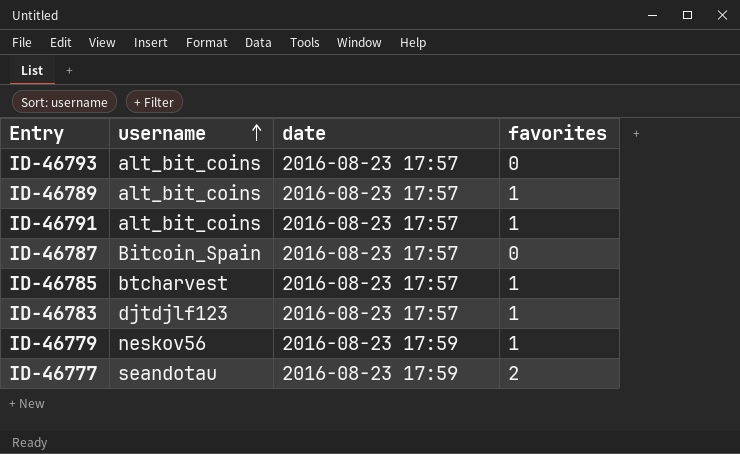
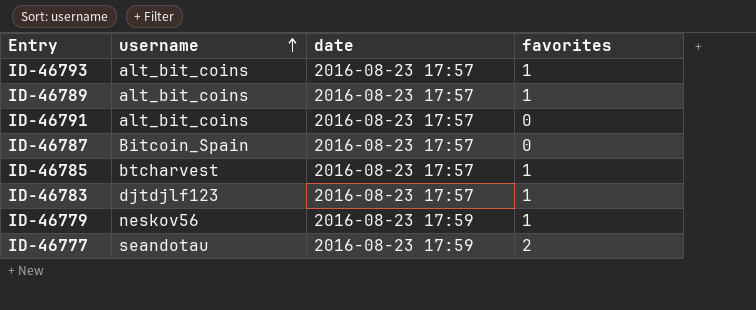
ID-46793 | favorites: 0 -> 1
ID-46791 | favorites: 1 -> 0

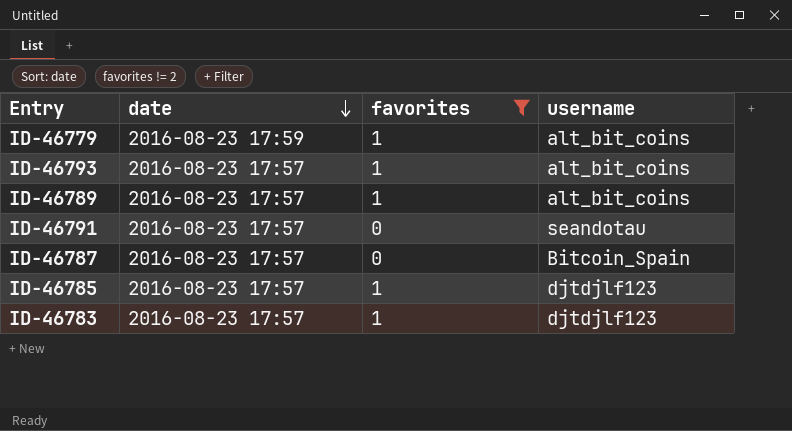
filter: none -> favorites != 2
row order: username ascending -> date descending
column username | position: 2 -> 4
ID-46779 | username: neskov56 -> alt_bit_coins
ID-46791 | username: alt_bit_coins -> seandotau
ID-46785 | username: btcharvest -> djtdjlf123

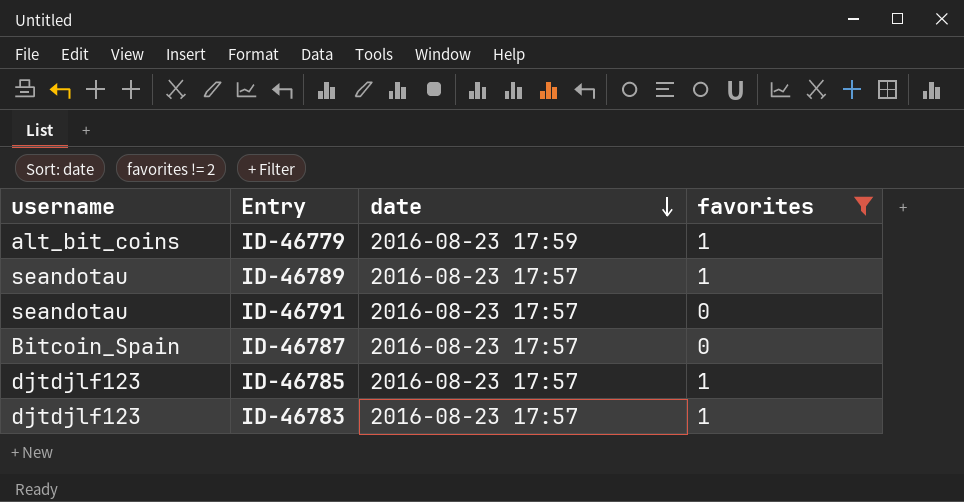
column username | position: 4 -> 1
row ID-46793: 2016-08-23 17:57 | 1 | alt_bit_coins -> none
ID-46789 | username: alt_bit_coins -> seandotau

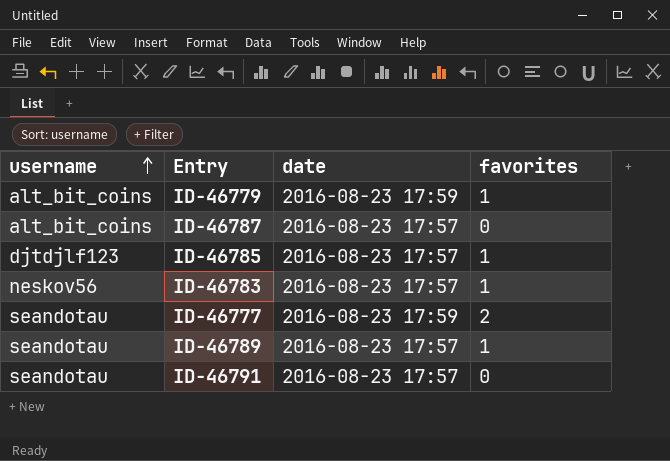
filter: favorites != 2 -> none
row order: date descending -> username ascending
ID-46787 | username: Bitcoin_Spain -> alt_bit_coins
ID-46783 | username: djtdjlf123 -> neskov56

